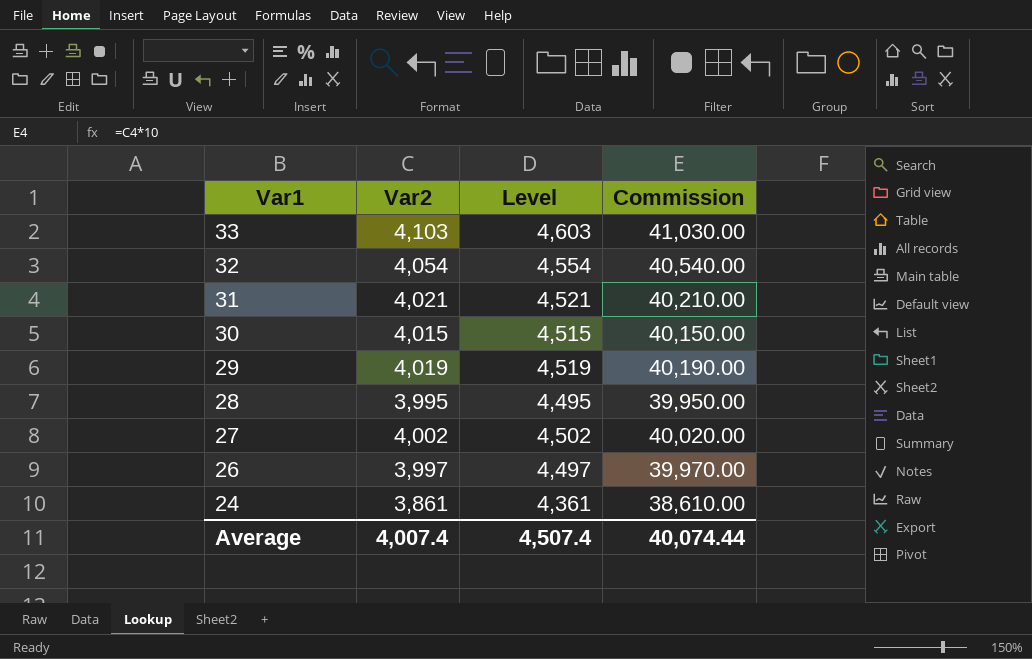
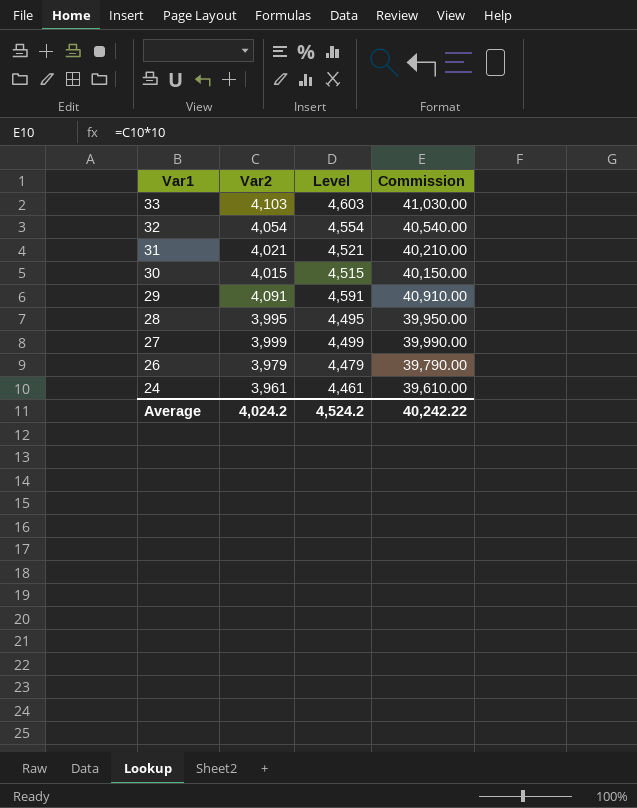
29 | Var2: 4,019 -> 4,091
29 | Level: 4,519 -> 4,591
29 | Commission: 40,190.00 -> 40,910.00
27 | Var2: 4,002 -> 3,999
27 | Level: 4,502 -> 4,499
27 | Commission: 40,020.00 -> 39,990.00
26 | Var2: 3,997 -> 3,979
26 | Level: 4,497 -> 4,479
26 | Commission: 39,970.00 -> 39,790.00
24 | Var2: 3,861 -> 3,961
24 | Level: 4,361 -> 4,461
24 | Commission: 38,610.00 -> 39,610.00
Average | Var2: 4,007.4 -> 4,024.2
Average | Level: 4,507.4 -> 4,524.2
Average | Commission: 40,074.44 -> 40,242.22

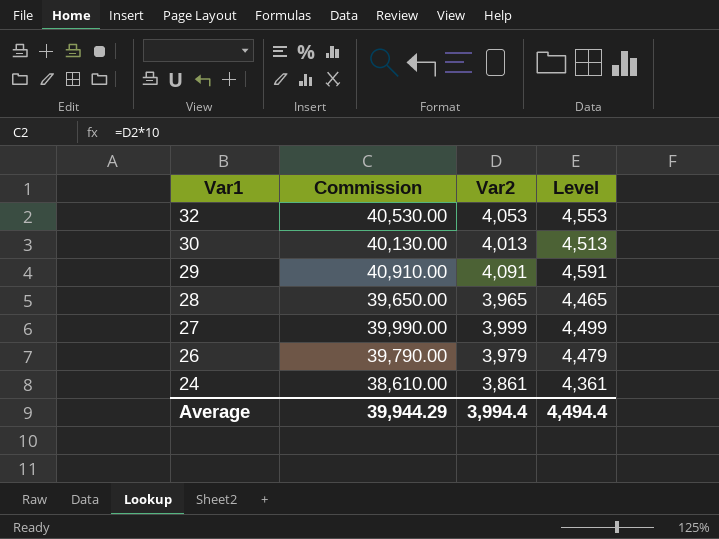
column Commission | position: 4 -> 2
row 33: 4,103 | 4,603 | 41,030.00 -> none
row 31: 4,021 | 4,521 | 40,210.00 -> none
32 | Commission: 40,540.00 -> 40,530.00
32 | Var2: 4,054 -> 4,053
32 | Level: 4,554 -> 4,553
30 | Commission: 40,150.00 -> 40,130.00
30 | Var2: 4,015 -> 4,013
30 | Level: 4,515 -> 4,513
28 | Commission: 39,950.00 -> 39,650.00
28 | Var2: 3,995 -> 3,965
28 | Level: 4,495 -> 4,465
24 | Commission: 39,610.00 -> 38,610.00
24 | Var2: 3,961 -> 3,861
24 | Level: 4,461 -> 4,361
Average | Commission: 40,242.22 -> 39,944.29
Average | Var2: 4,024.2 -> 3,994.4
Average | Level: 4,524.2 -> 4,494.4

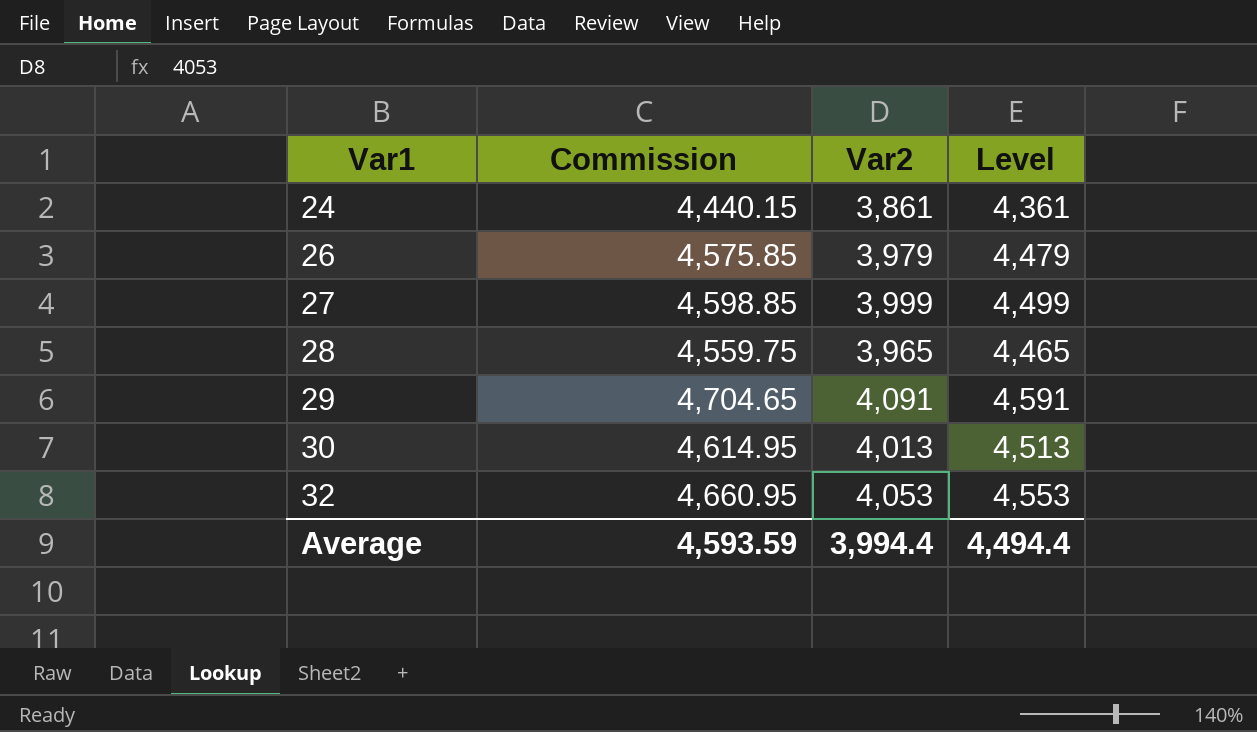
row order: Var1 descending -> Var1 ascending
column Commission | formula: [Var2] * 10 -> [Var2] * 1.15
Average | Commission: 39,944.29 -> 4,593.59

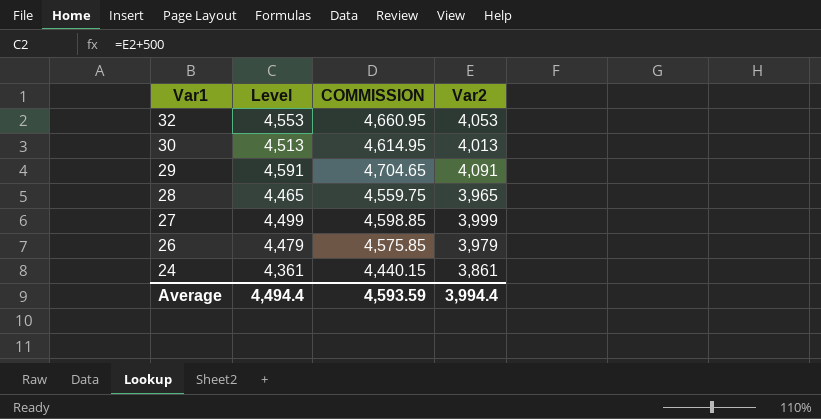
row order: Var1 ascending -> Var1 descending
column Level | position: 4 -> 2
column name: Commission -> COMMISSION

